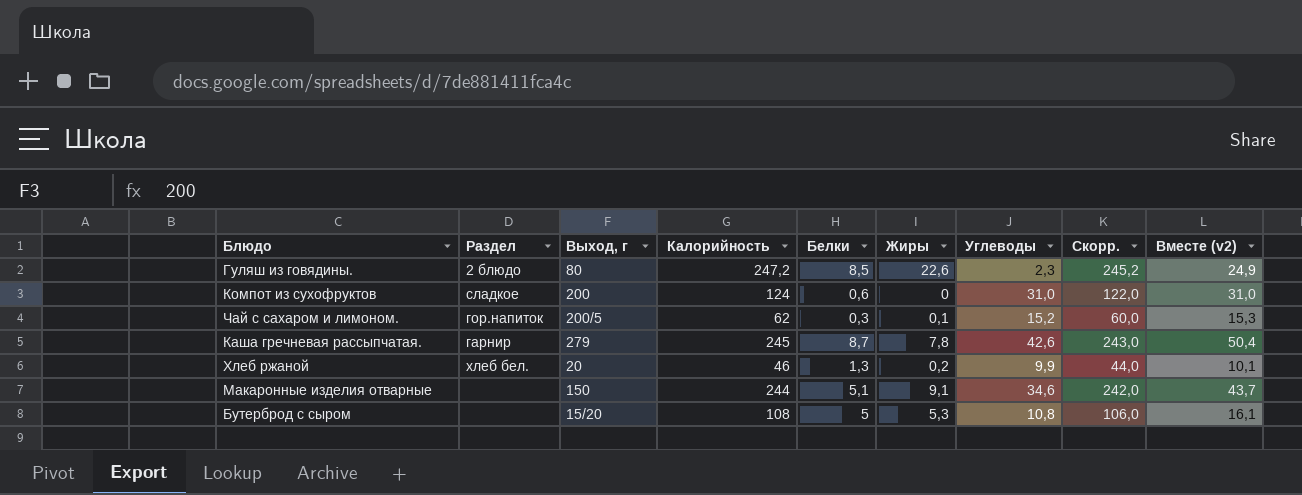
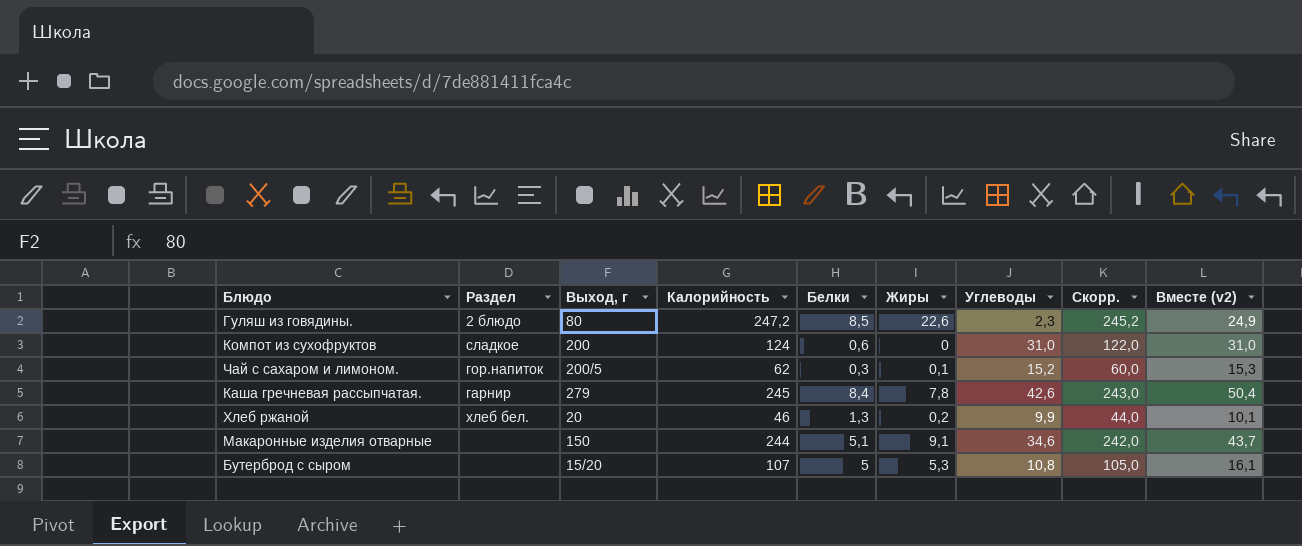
Каша гречневая рассыпчатая. | Белки: 8,7 -> 8,4
Бутерброд с сыром | Калорийность: 108 -> 107
Бутерброд с сыром | Скорр.: 106,0 -> 105,0

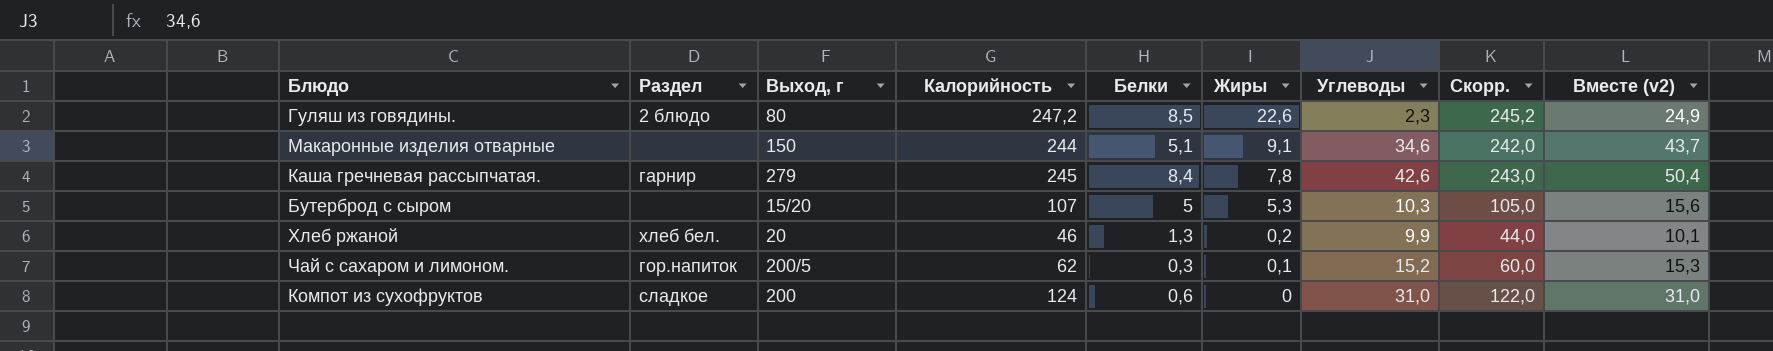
row order: none -> Жиры descending
Бутерброд с сыром | Углеводы: 10,8 -> 10,3
Бутерброд с сыром | Вместе (v2): 16,1 -> 15,6

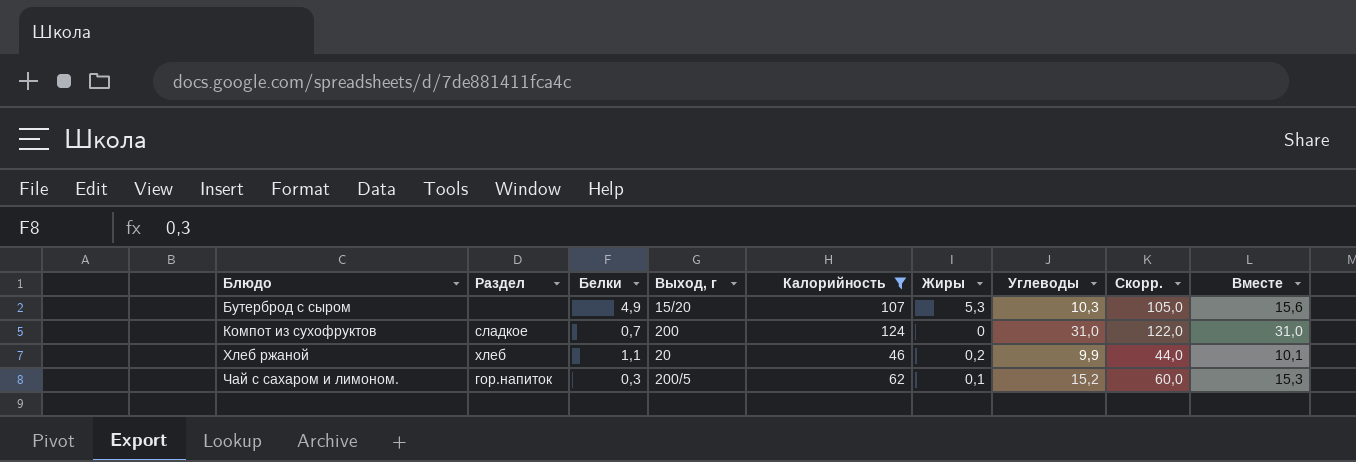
filter: none -> Калорийность <= 124
row order: Жиры descending -> Блюдо ascending
column Белки | position: 5 -> 3
column name: Вместе (v2) -> Вместе
Бутерброд с сыром | Белки: 5 -> 4,9
Компот из сухофруктов | Белки: 0,6 -> 0,7
Хлеб ржаной | Раздел: хлеб бел. -> хлеб
Хлеб ржаной | Белки: 1,3 -> 1,1

